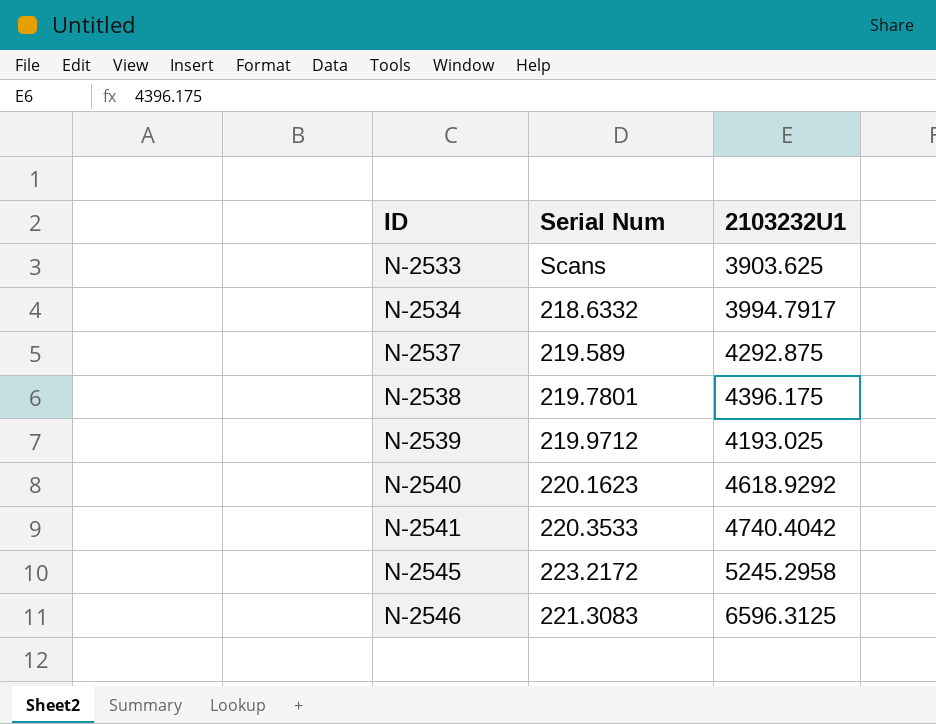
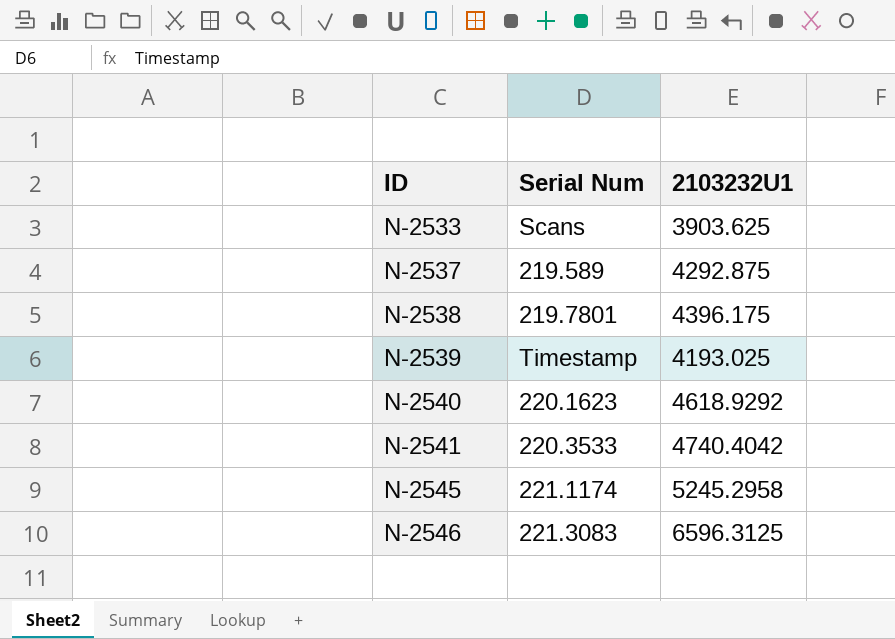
row N-2534: 218.6332 | 3994.7917 -> none
N-2539 | Serial Num: 219.9712 -> Timestamp
N-2545 | Serial Num: 223.2172 -> 221.1174

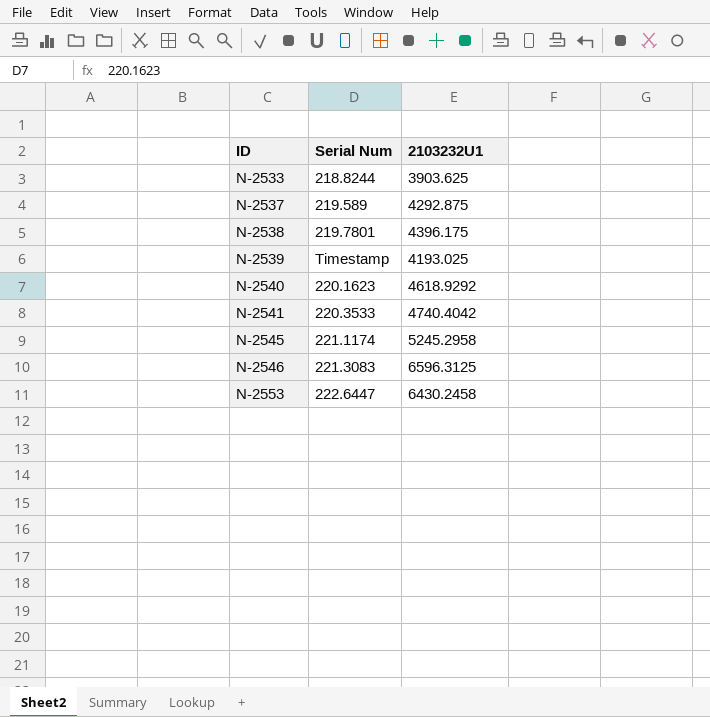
N-2533 | Serial Num: Scans -> 218.8244
row N-2553: none -> 222.6447 | 6430.2458

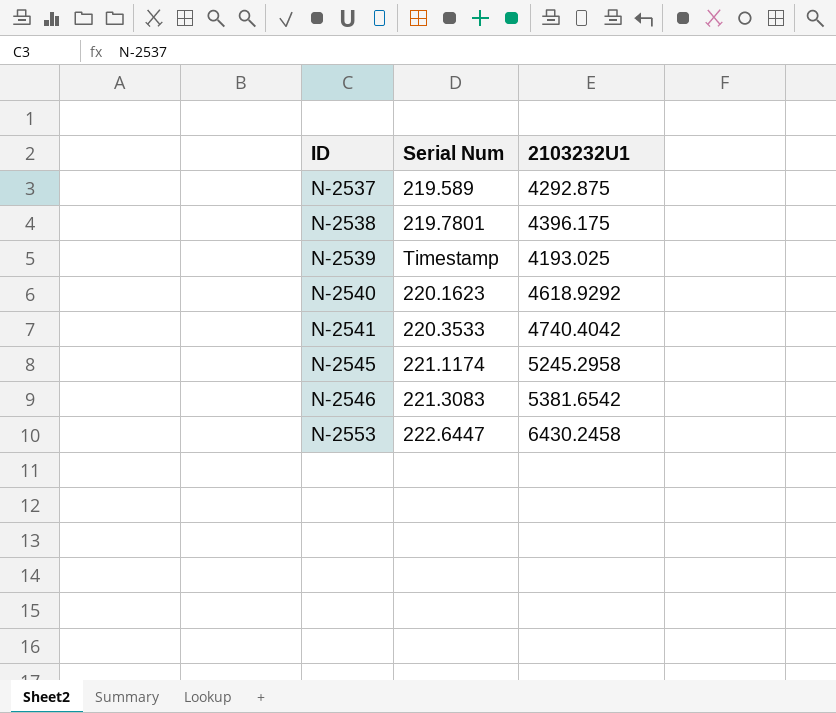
row N-2533: 218.8244 | 3903.625 -> none
N-2546 | 2103232U1: 6596.3125 -> 5381.6542

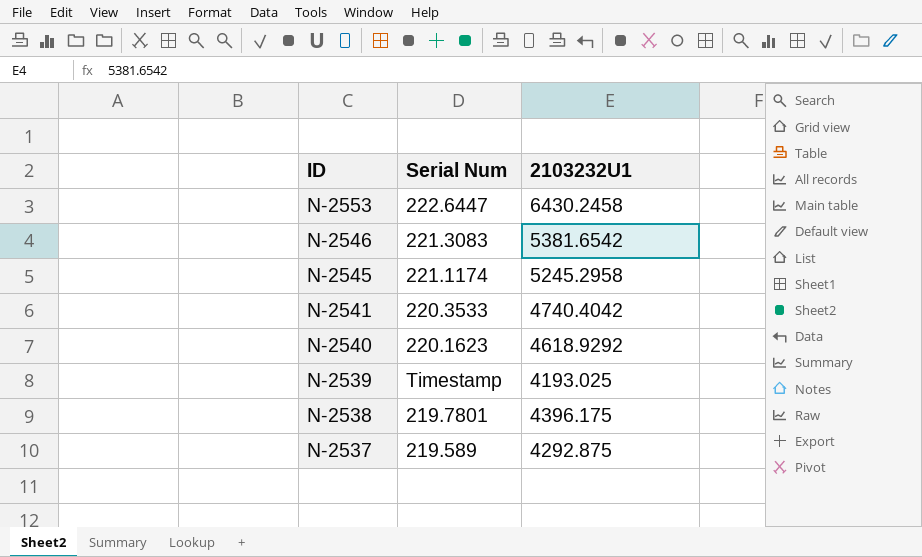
row order: ID ascending -> ID descending

